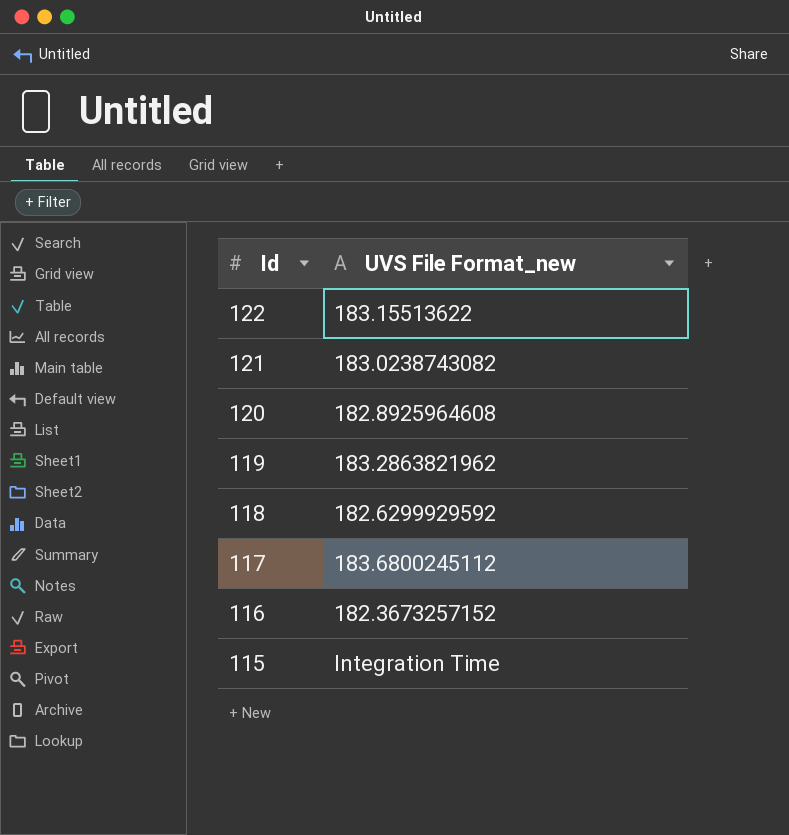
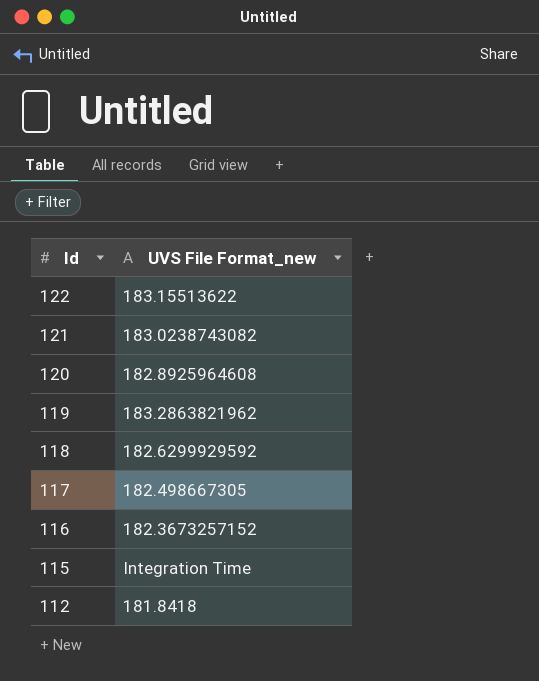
117 | UVS File Format_new: 183.6800245112 -> 182.498667305
row 112: none -> 181.8418

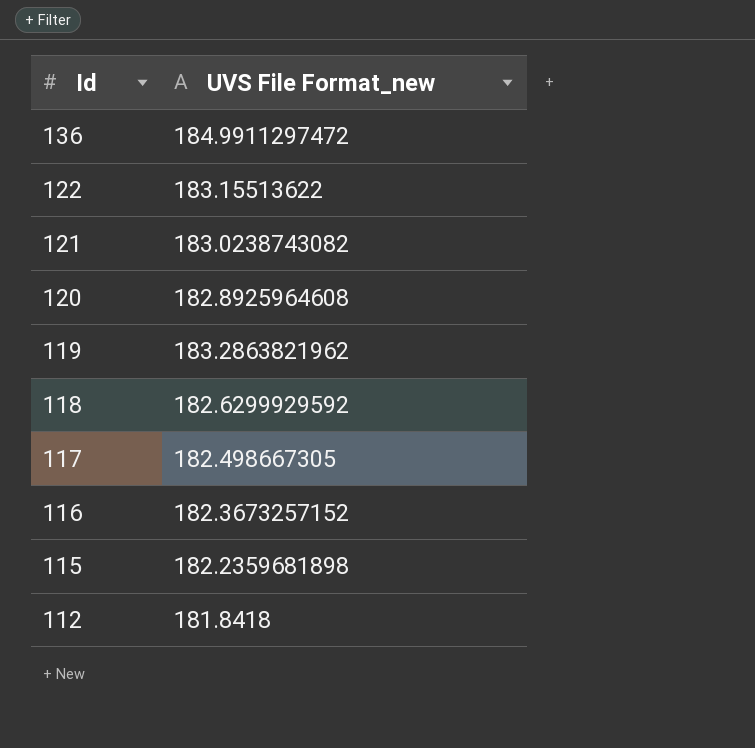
row 136: none -> 184.9911297472
115 | UVS File Format_new: Integration Time -> 182.2359681898

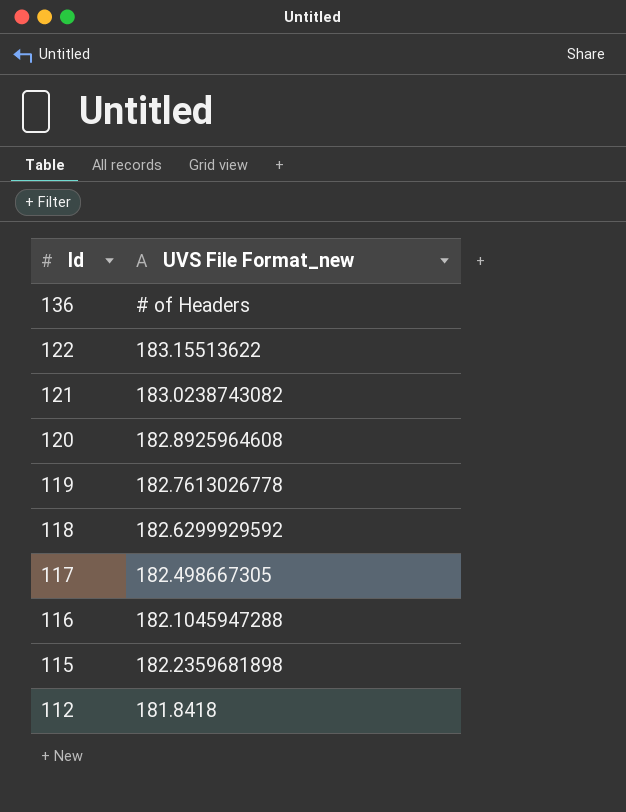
136 | UVS File Format_new: 184.9911297472 -> # of Headers
119 | UVS File Format_new: 183.2863821962 -> 182.7613026778
116 | UVS File Format_new: 182.3673257152 -> 182.1045947288

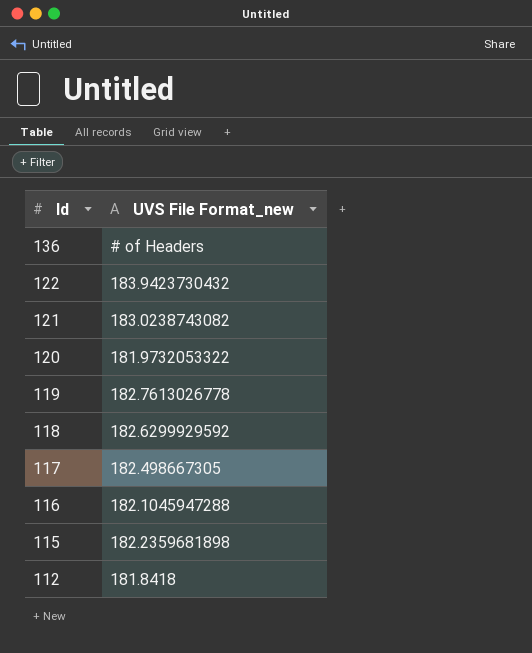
122 | UVS File Format_new: 183.15513622 -> 183.9423730432
120 | UVS File Format_new: 182.8925964608 -> 181.9732053322

